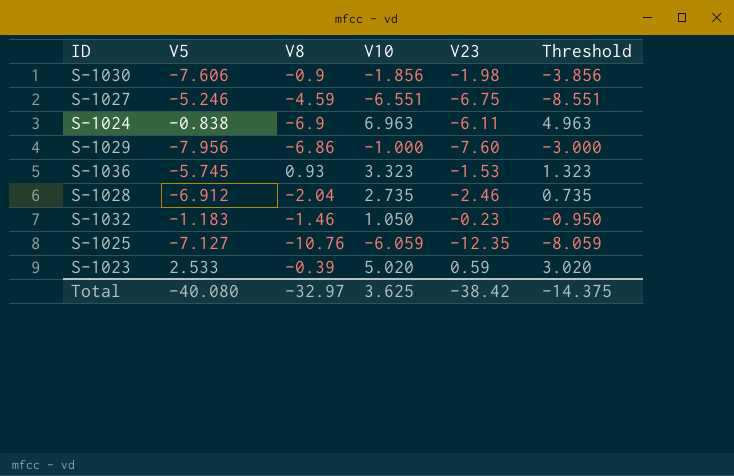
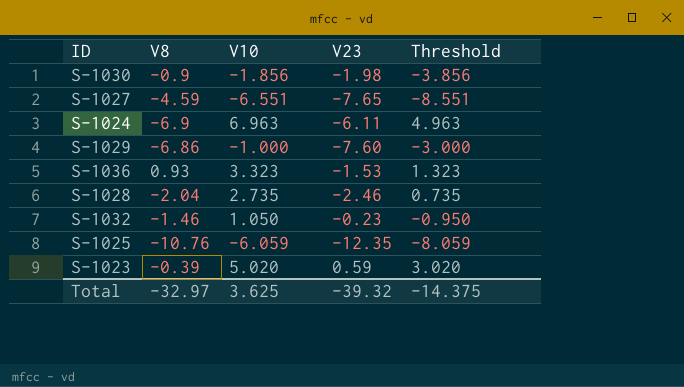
column V5 | position: 2 -> none
S-1027 | V23: -6.75 -> -7.65
Total | V23: -38.42 -> -39.32

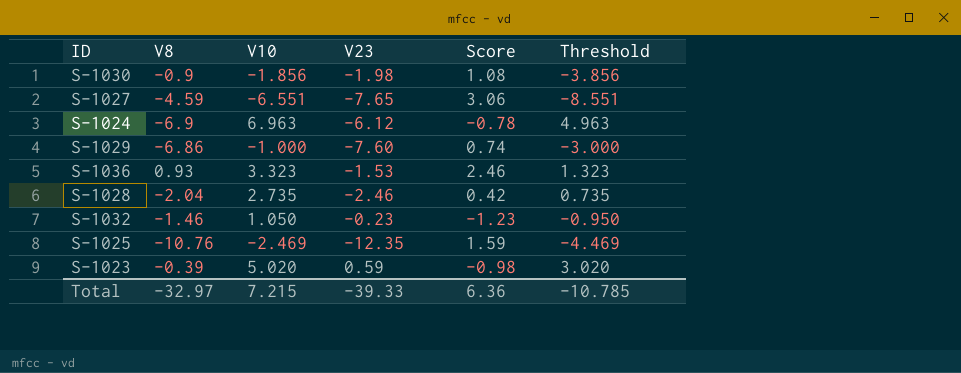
column Score | formula: none -> [V8] - [V23]
S-1024 | V23: -6.11 -> -6.12
S-1025 | V10: -6.059 -> -2.469
S-1025 | Threshold: -8.059 -> -4.469
Total | V10: 3.625 -> 7.215
Total | V23: -39.32 -> -39.33
Total | Threshold: -14.375 -> -10.785

